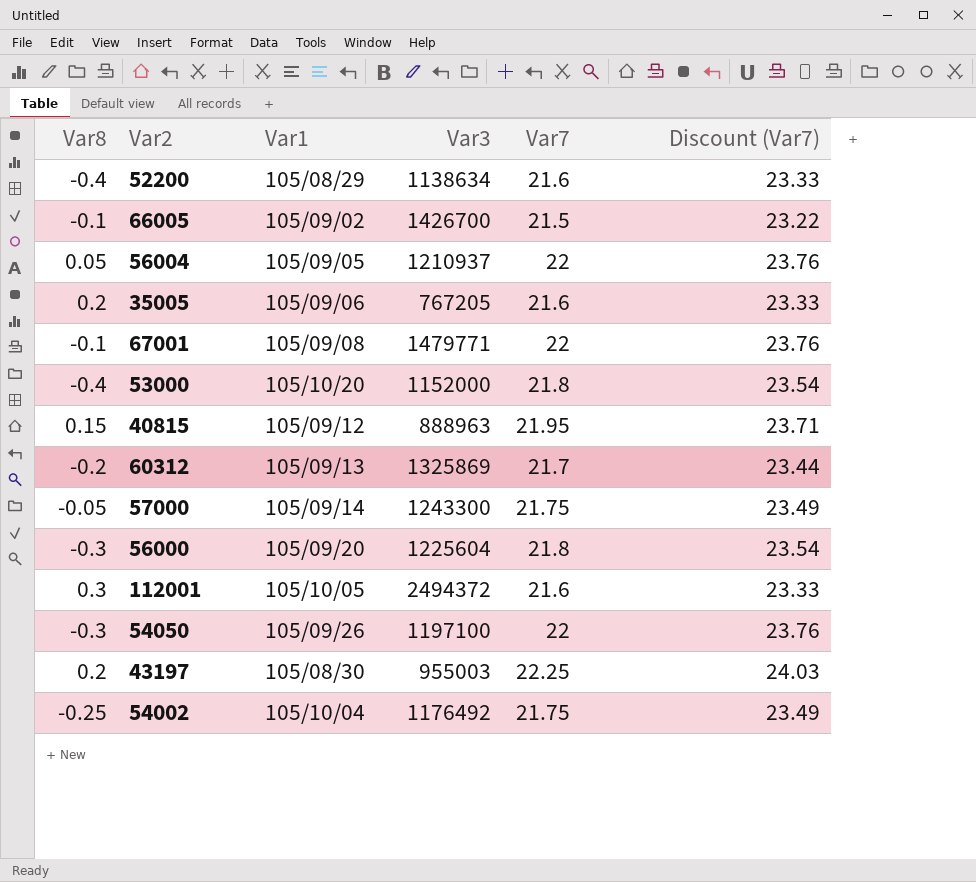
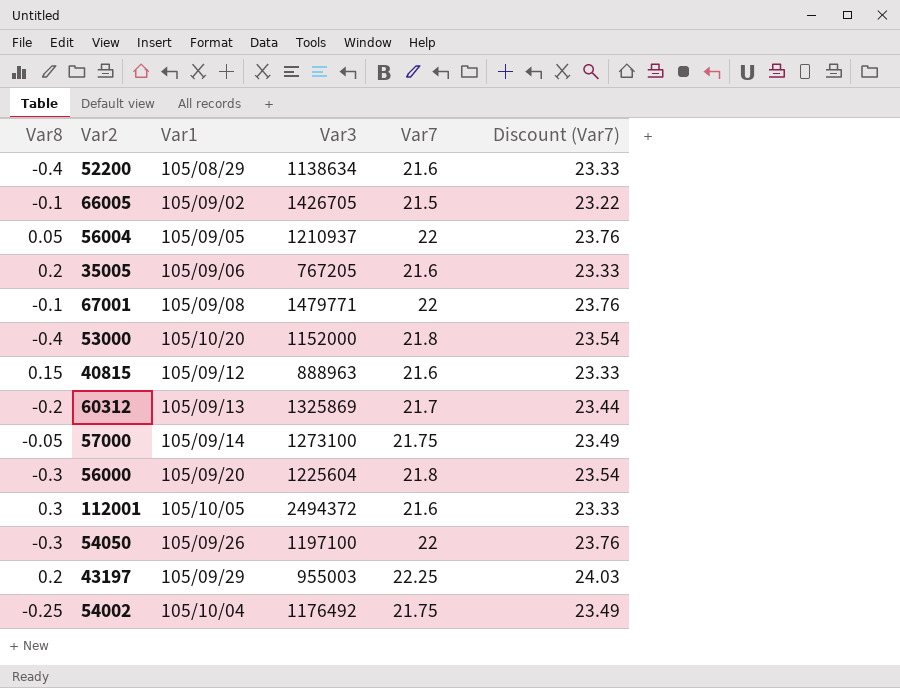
66005 | Var3: 1426700 -> 1426705
40815 | Var7: 21.95 -> 21.6
40815 | Discount (Var7): 23.71 -> 23.33
57000 | Var3: 1243300 -> 1273100
43197 | Var1: 105/08/30 -> 105/09/29

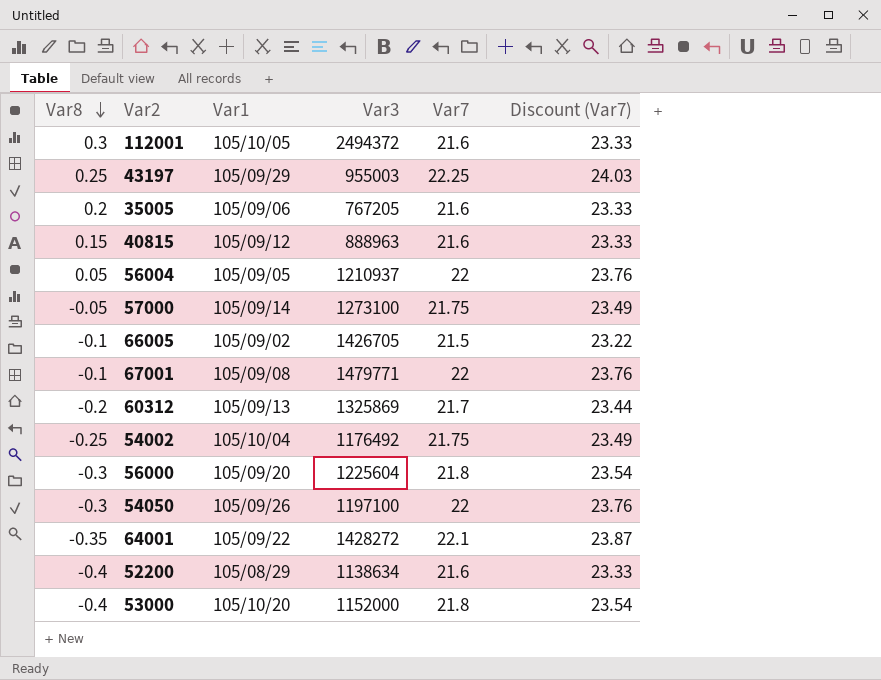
row order: none -> Var8 descending
43197 | Var8: 0.2 -> 0.25
row 64001: none -> -0.35 | 105/09/22 | 1428272 | 22.1 | 23.87

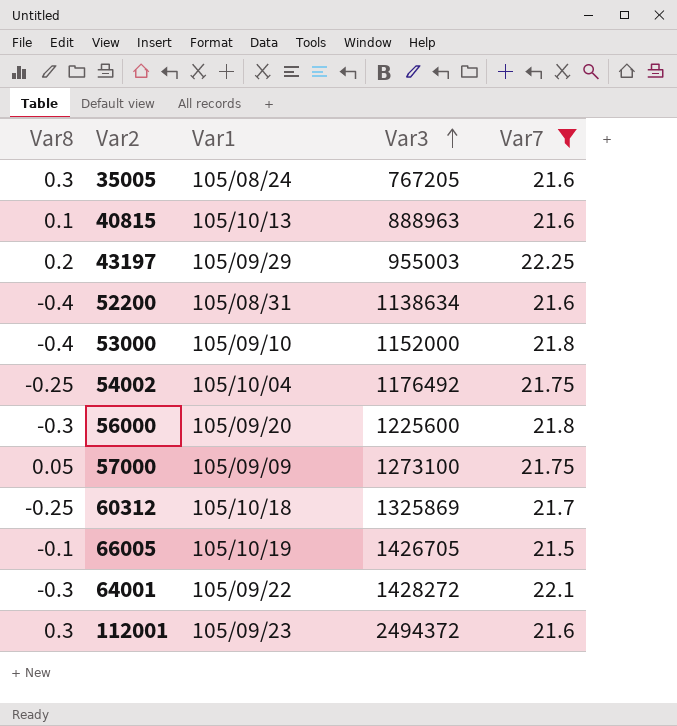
filter: none -> Var7 != 22
row order: Var8 descending -> Var3 ascending
column Discount (Var7) | formula: [Var7] * 1.08 -> none
35005 | Var8: 0.2 -> 0.3
35005 | Var1: 105/09/06 -> 105/08/24
40815 | Var8: 0.15 -> 0.1
40815 | Var1: 105/09/12 -> 105/10/13
43197 | Var8: 0.25 -> 0.2
52200 | Var1: 105/08/29 -> 105/08/31
53000 | Var1: 105/10/20 -> 105/09/10
56000 | Var3: 1225604 -> 1225600
57000 | Var8: -0.05 -> 0.05
57000 | Var1: 105/09/14 -> 105/09/09
60312 | Var8: -0.2 -> -0.25
60312 | Var1: 105/09/13 -> 105/10/18
66005 | Var1: 105/09/02 -> 105/10/19
64001 | Var8: -0.35 -> -0.3
112001 | Var1: 105/10/05 -> 105/09/23

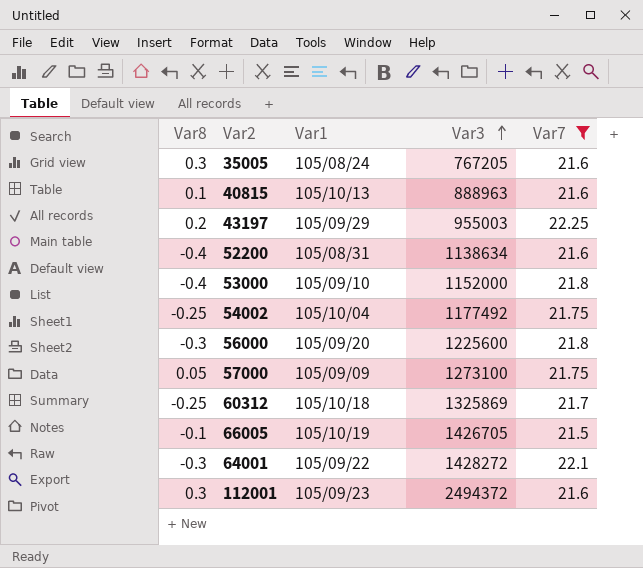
54002 | Var3: 1176492 -> 1177492

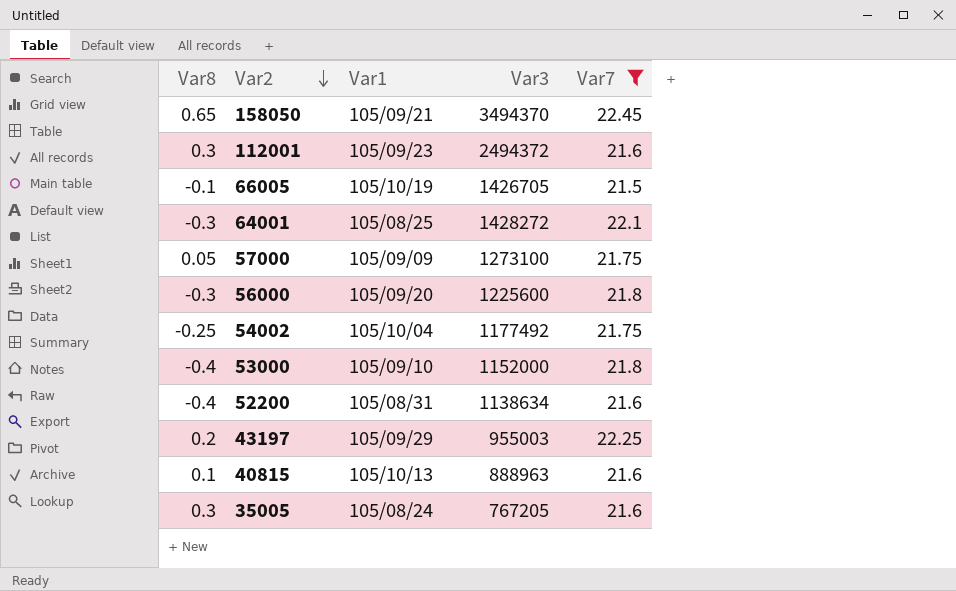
row order: Var3 ascending -> Var2 descending
row 60312: -0.25 | 105/10/18 | 1325869 | 21.7 -> none
row 158050: none -> 0.65 | 105/09/21 | 3494370 | 22.45
64001 | Var1: 105/09/22 -> 105/08/25

